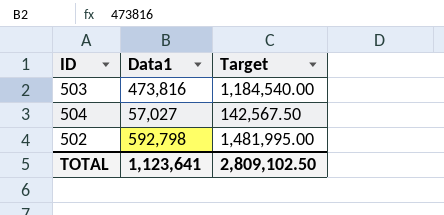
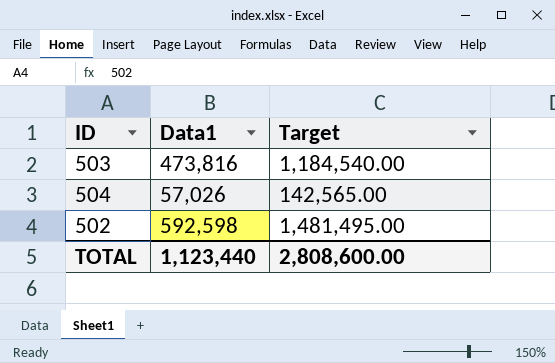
504 | Data1: 57,027 -> 57,026
504 | Target: 142,567.50 -> 142,565.00
502 | Data1: 592,798 -> 592,598
502 | Target: 1,481,995.00 -> 1,481,495.00
TOTAL | Data1: 1,123,641 -> 1,123,440
TOTAL | Target: 2,809,102.50 -> 2,808,600.00

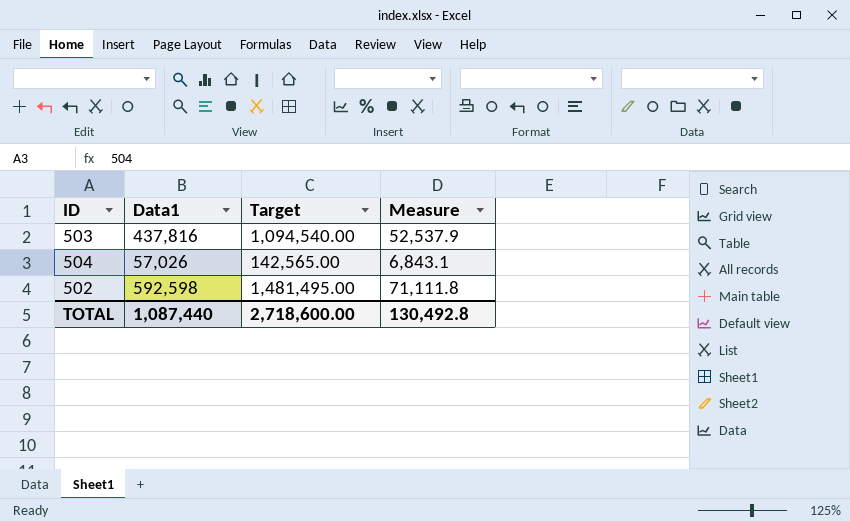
column Measure | formula: none -> [Data1] * 0.12
503 | Data1: 473,816 -> 437,816
503 | Target: 1,184,540.00 -> 1,094,540.00
TOTAL | Data1: 1,123,440 -> 1,087,440
TOTAL | Target: 2,808,600.00 -> 2,718,600.00

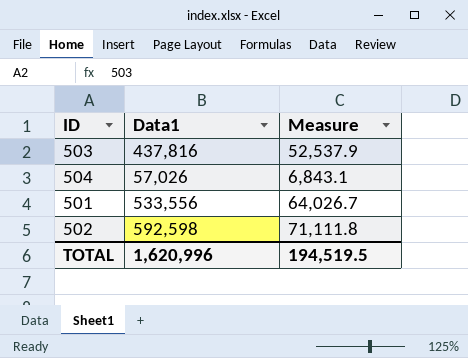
column Target | formula: [Data1] * 2.5 -> none
row 501: none -> 533,556 | 64,026.7
TOTAL | Data1: 1,087,440 -> 1,620,996
TOTAL | Measure: 130,492.8 -> 194,519.5

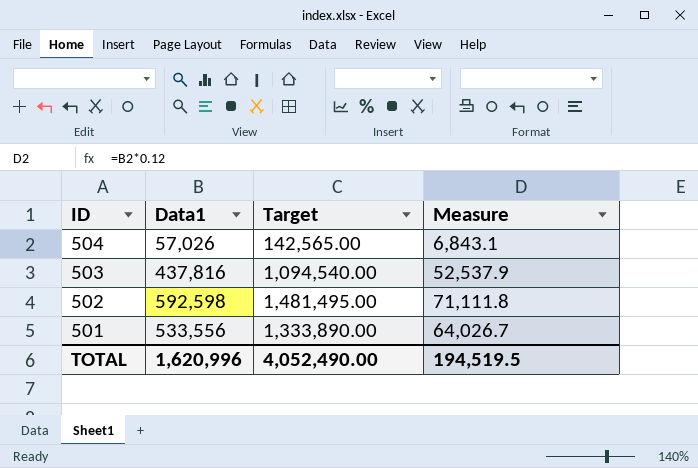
row order: none -> ID descending
column Target | formula: none -> [Data1] * 2.5

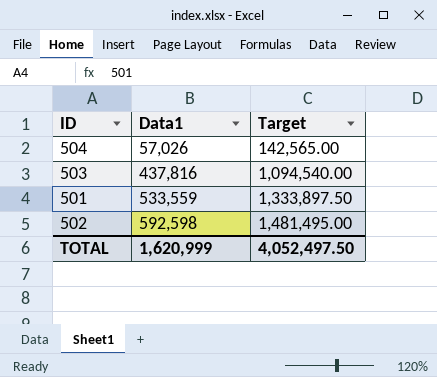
row order: ID descending -> Data1 ascending
column Measure | formula: [Data1] * 0.12 -> none
501 | Data1: 533,556 -> 533,559
501 | Target: 1,333,890.00 -> 1,333,897.50
TOTAL | Data1: 1,620,996 -> 1,620,999
TOTAL | Target: 4,052,490.00 -> 4,052,497.50

